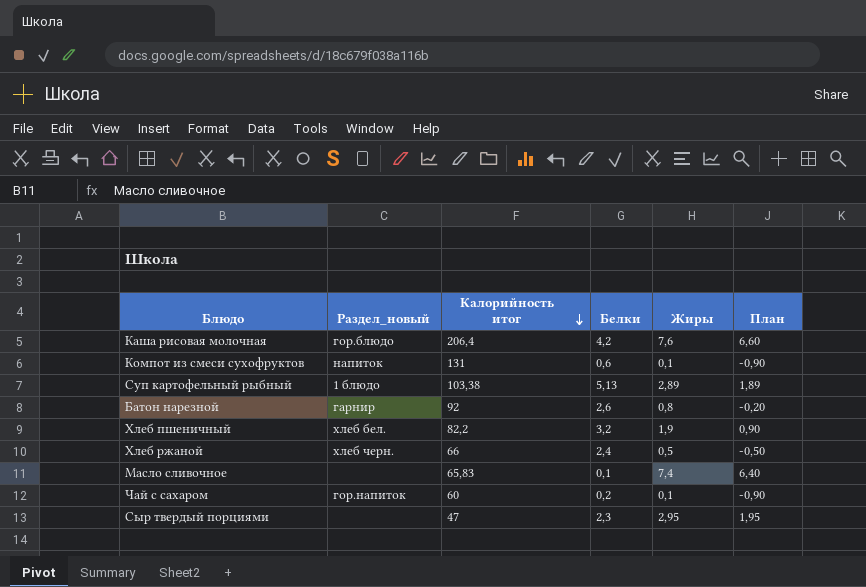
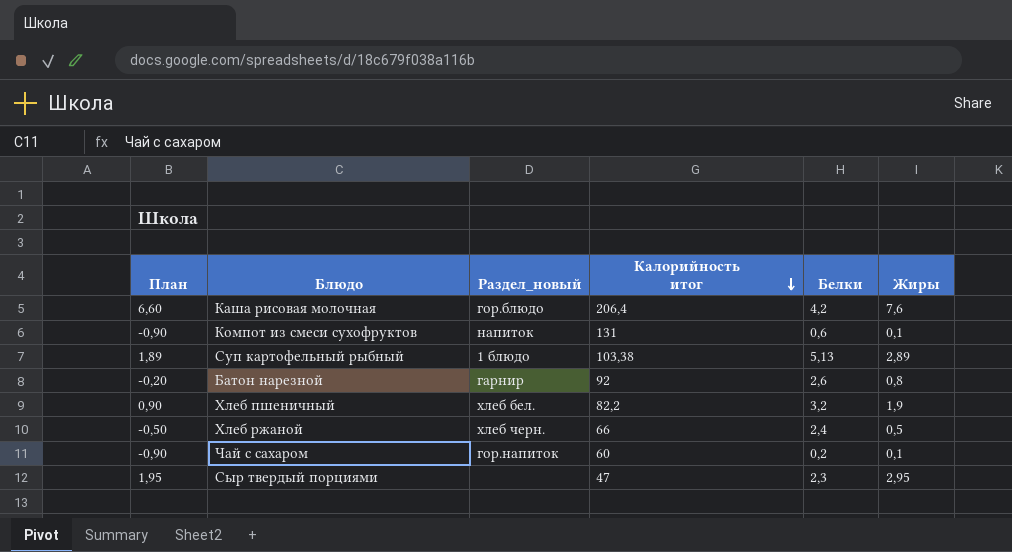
column План | position: 6 -> 1
row Масло сливочное: none | 65,83 | 0,1 | 7,4 | 6,40 -> none

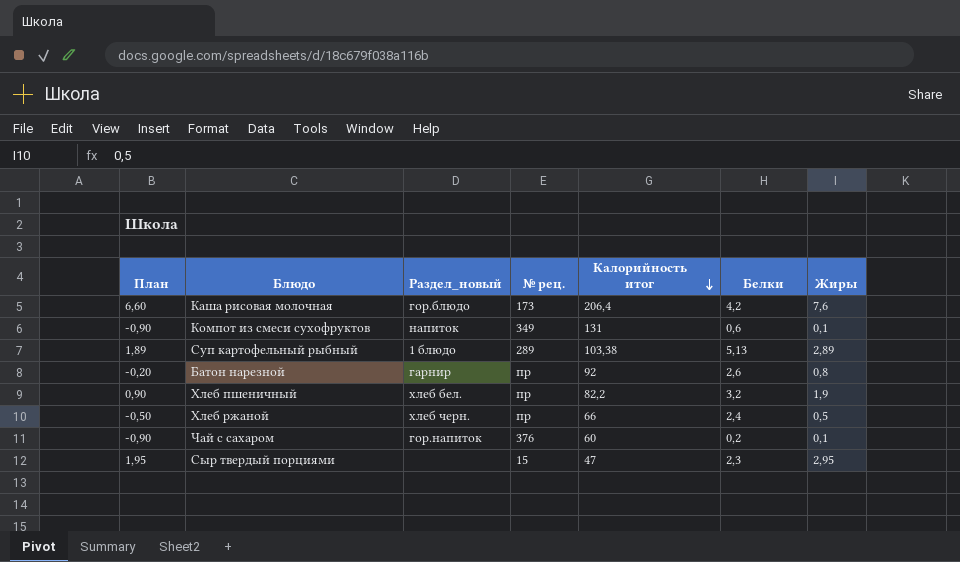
column № рец. | position: none -> 4

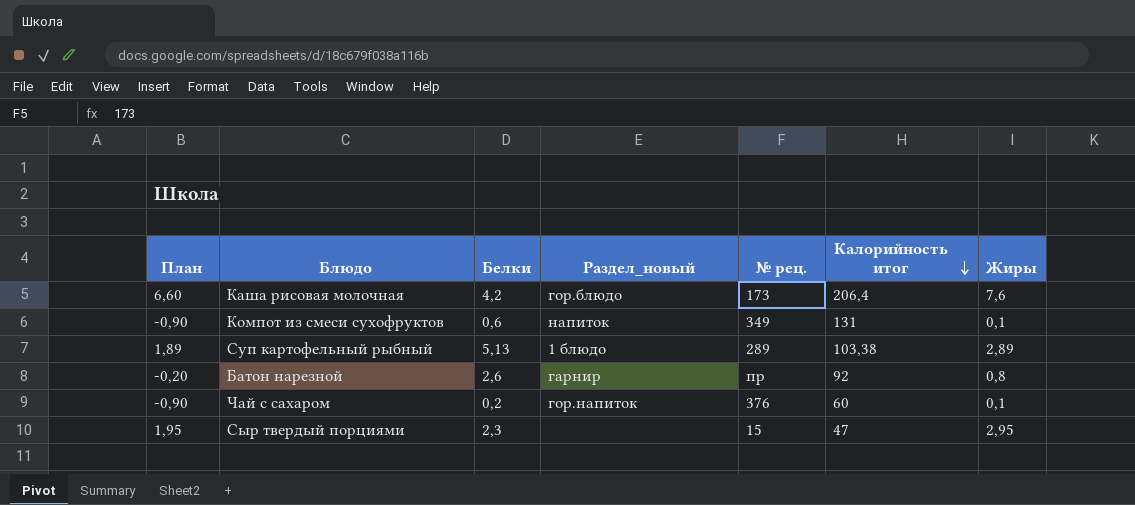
column Белки | position: 6 -> 3
row Хлеб пшеничный: 0,90 | хлеб бел. | пр | 82,2 | 3,2 | 1,9 -> none
row Хлеб ржаной: -0,50 | хлеб черн. | пр | 66 | 2,4 | 0,5 -> none

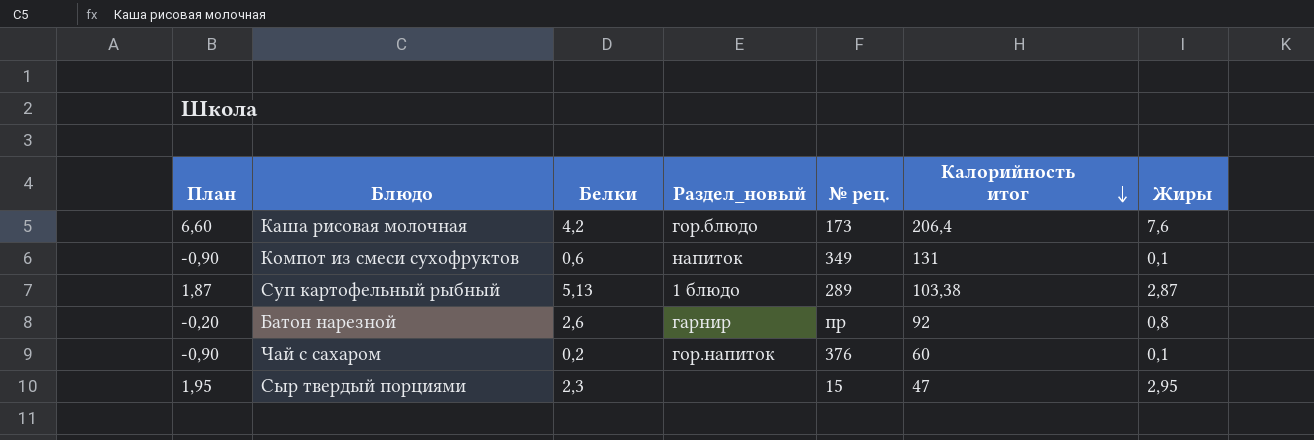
Суп картофельный рыбный | План: 1,89 -> 1,87
Суп картофельный рыбный | Жиры: 2,89 -> 2,87

